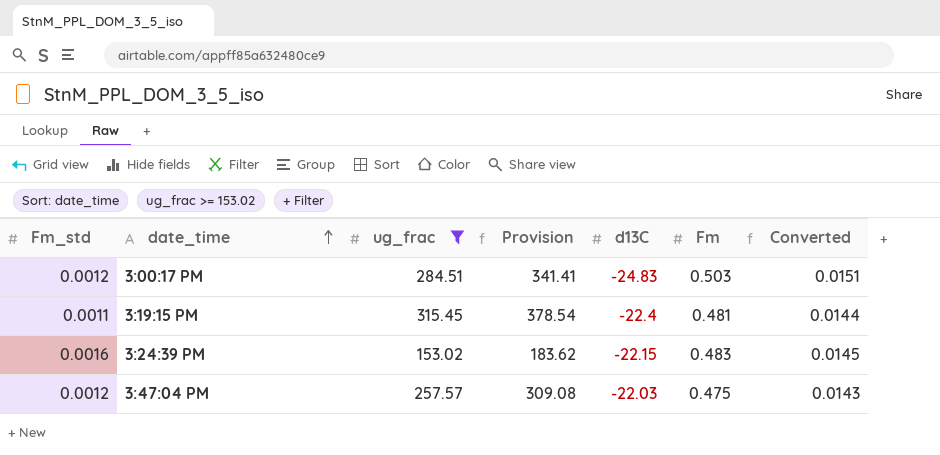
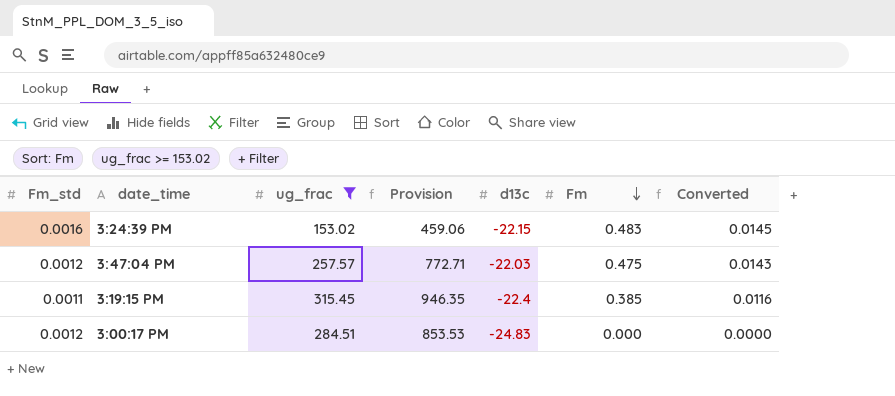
row order: date_time ascending -> Fm descending
column Provision | formula: [ug_frac] * 1.2 -> [ug_frac] * 3
column name: d13C -> d13c
3:19:15 PM | Fm: 0.481 -> 0.385
3:19:15 PM | Converted: 0.0144 -> 0.0116
3:00:17 PM | Fm: 0.503 -> 0.000
3:00:17 PM | Converted: 0.0151 -> 0.0000

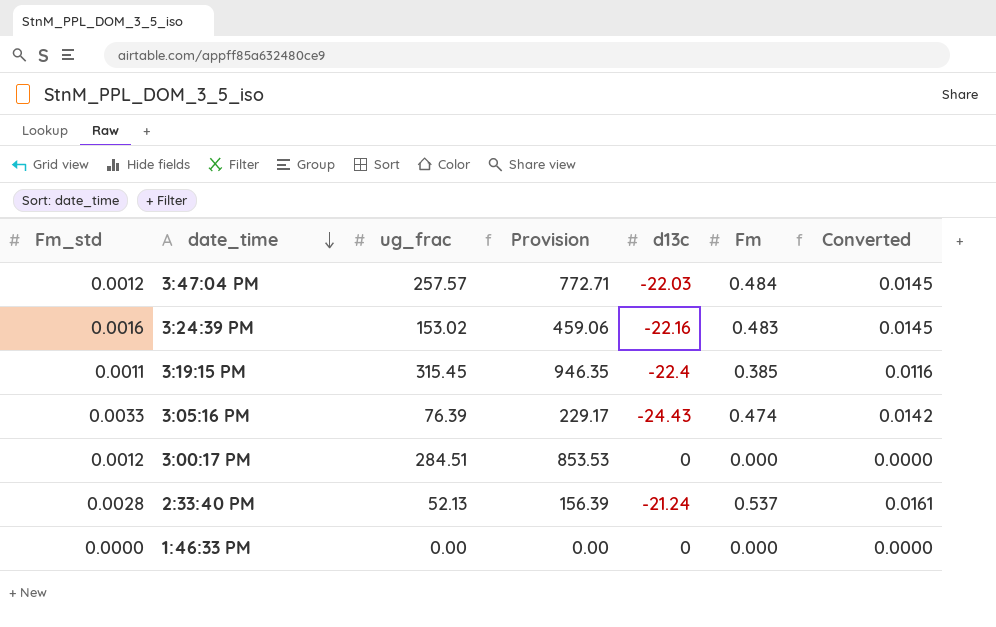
filter: ug_frac >= 153.02 -> none
row order: Fm descending -> date_time descending
3:47:04 PM | Fm: 0.475 -> 0.484
3:47:04 PM | Converted: 0.0143 -> 0.0145
3:24:39 PM | d13c: -22.15 -> -22.16
3:00:17 PM | d13c: -24.83 -> 0

